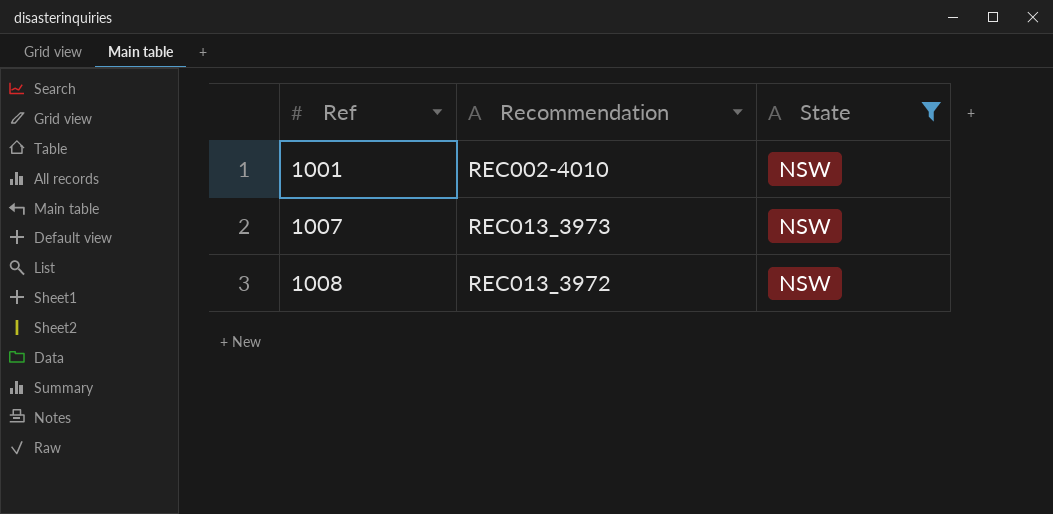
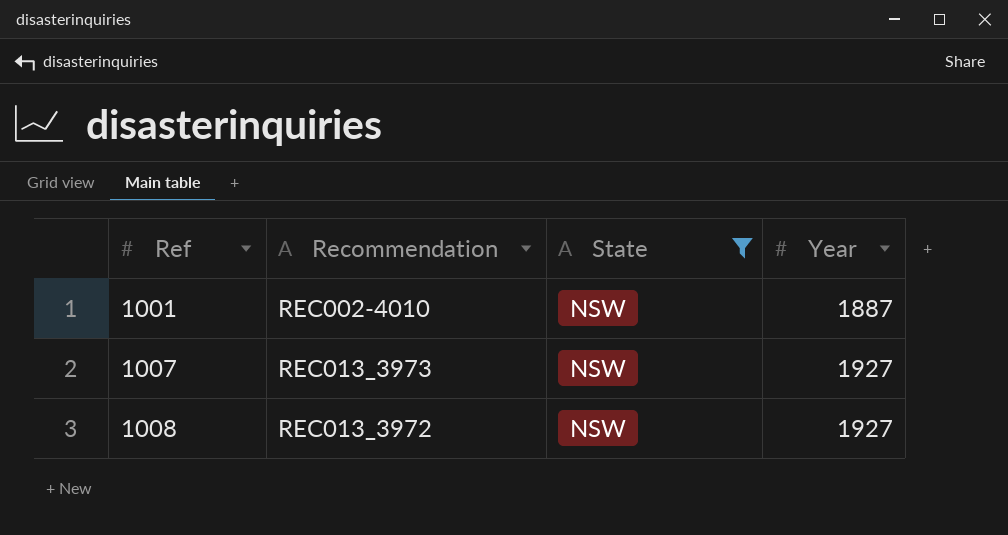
column Year | position: none -> 4

